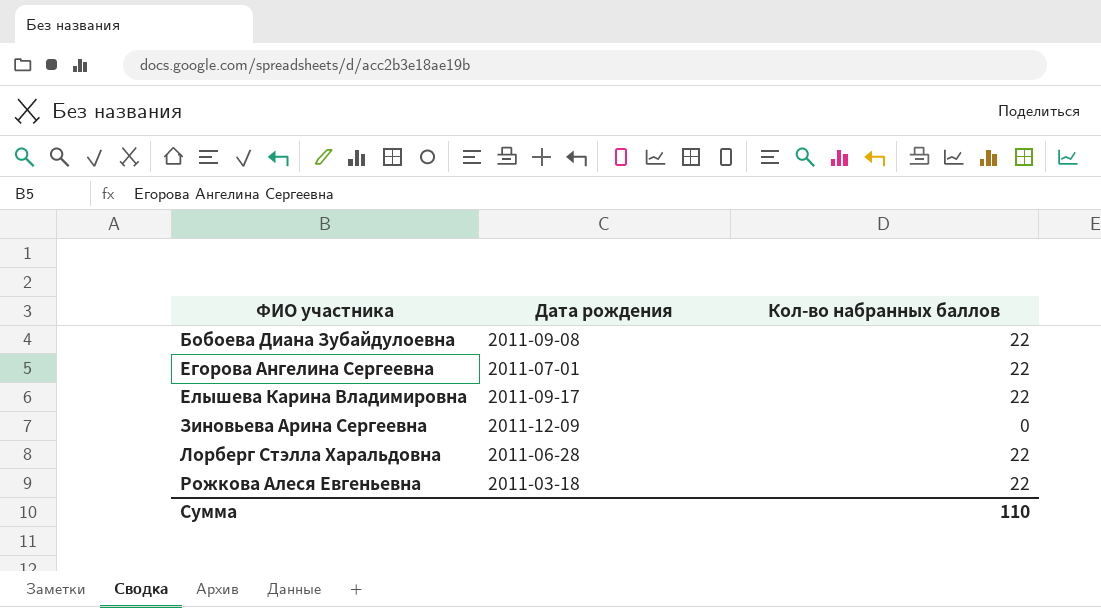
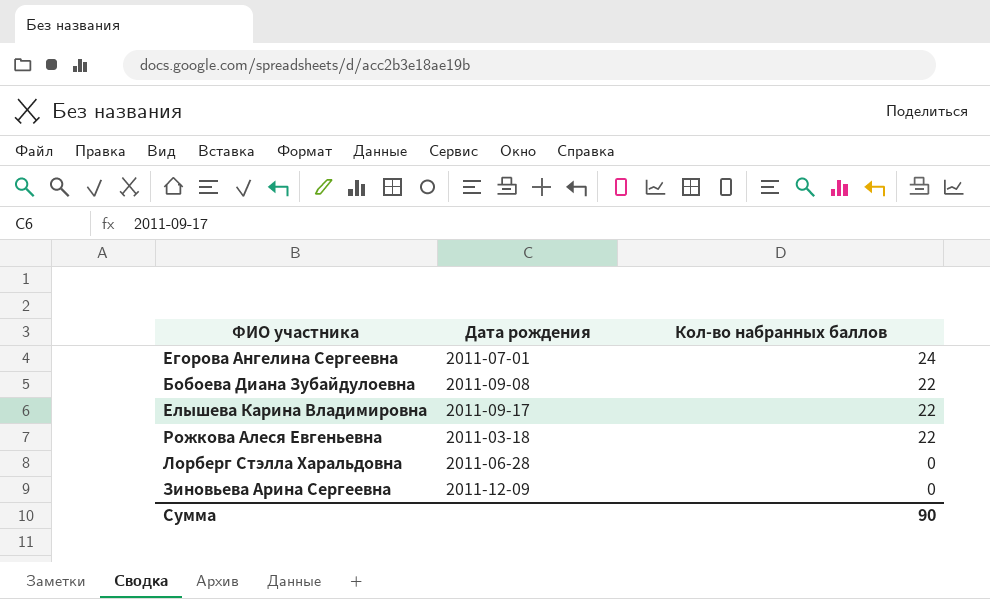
row order: ФИО участника ascending -> Кол-во набранных баллов descending
Егорова Ангелина Сергеевна | Кол-во набранных баллов: 22 -> 24
Лорберг Стэлла Харальдовна | Кол-во набранных баллов: 22 -> 0
Сумма | Кол-во набранных баллов: 110 -> 90

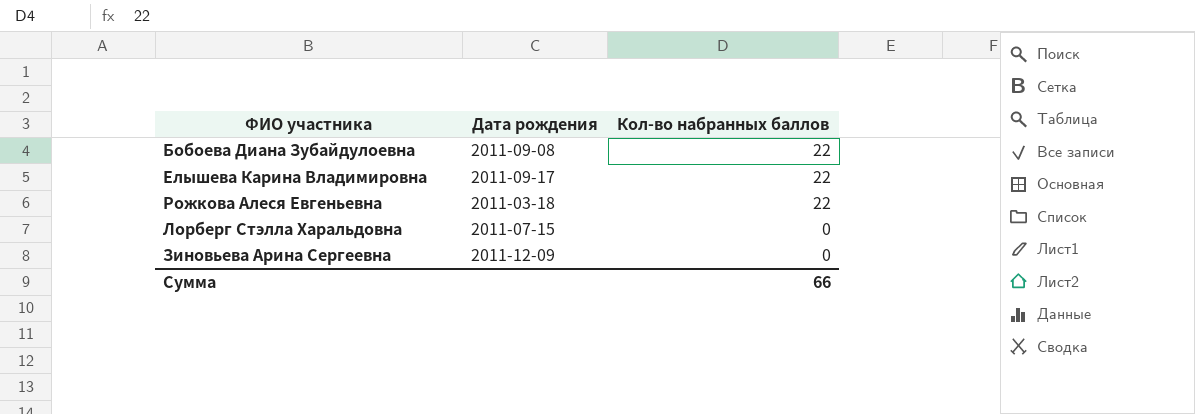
row Егорова Ангелина Сергеевна: 2011-07-01 | 24 -> none
Лорберг Стэлла Харальдовна | Дата рождения: 2011-06-28 -> 2011-07-15
Сумма | Кол-во набранных баллов: 90 -> 66

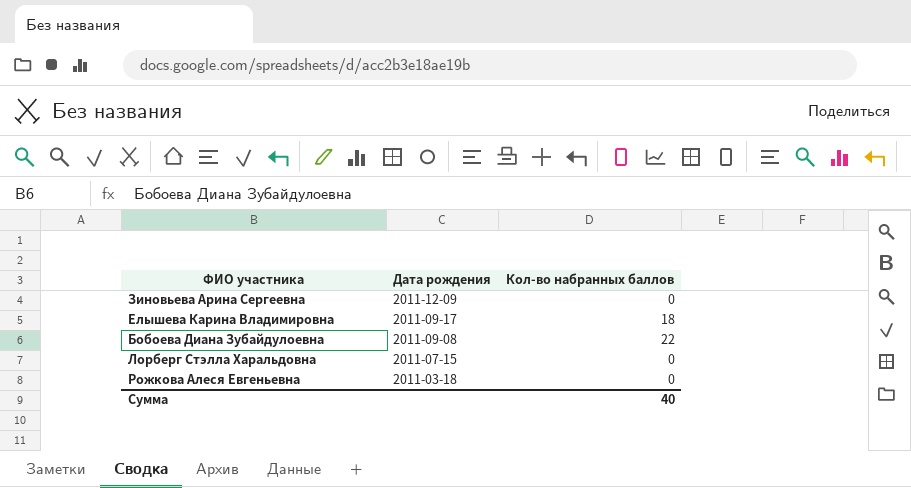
row order: Кол-во набранных баллов descending -> Дата рождения descending
Елышева Карина Владимировна | Кол-во набранных баллов: 22 -> 18
Рожкова Алеся Евгеньевна | Кол-во набранных баллов: 22 -> 0
Сумма | Кол-во набранных баллов: 66 -> 40

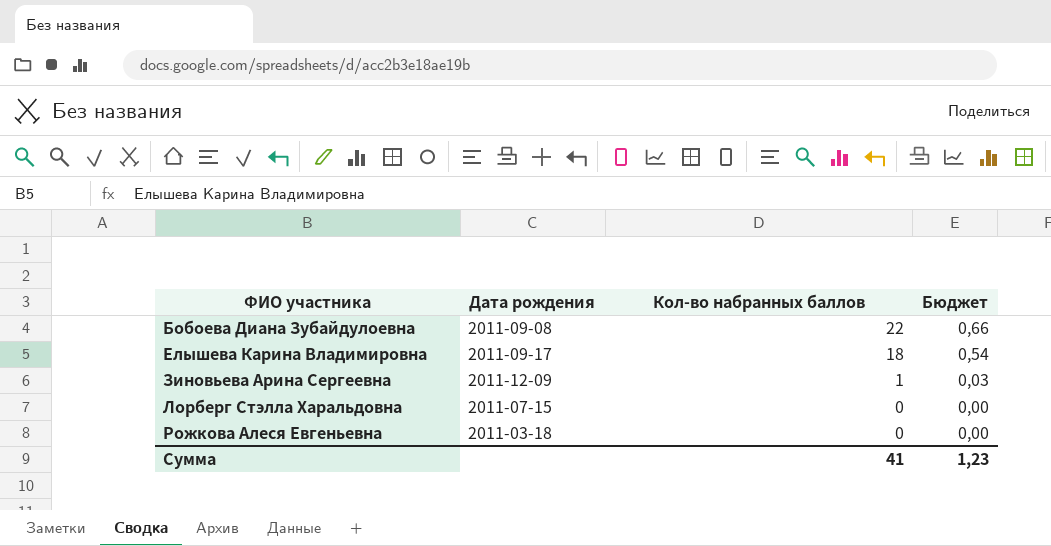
row order: Дата рождения descending -> ФИО участника ascending
column Бюджет | formula: none -> [Кол-во набранных баллов] * 0,03
Зиновьева Арина Сергеевна | Кол-во набранных баллов: 0 -> 1
Сумма | Кол-во набранных баллов: 40 -> 41

